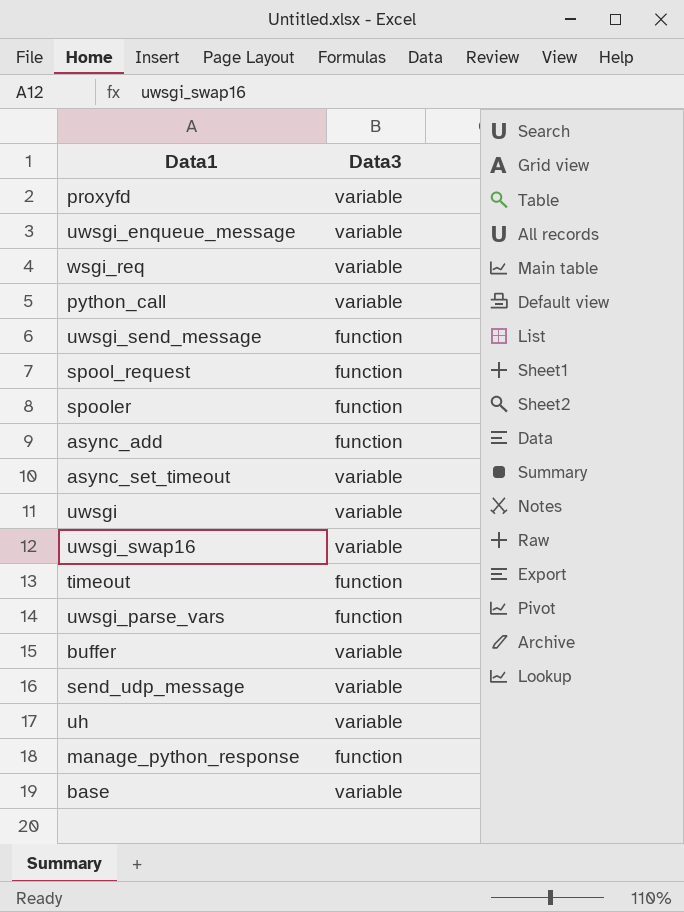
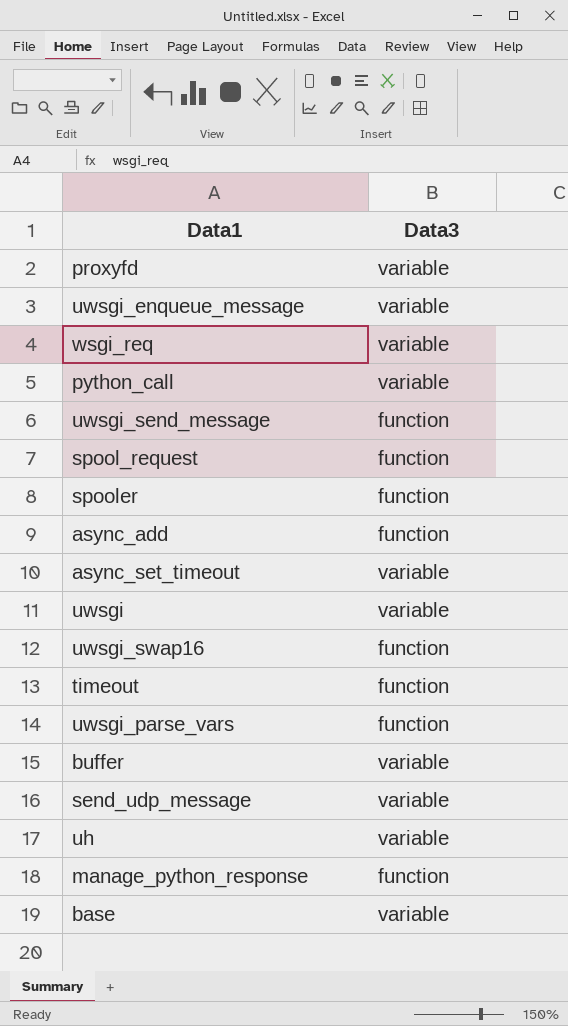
uwsgi_swap16 | Data3: variable -> function

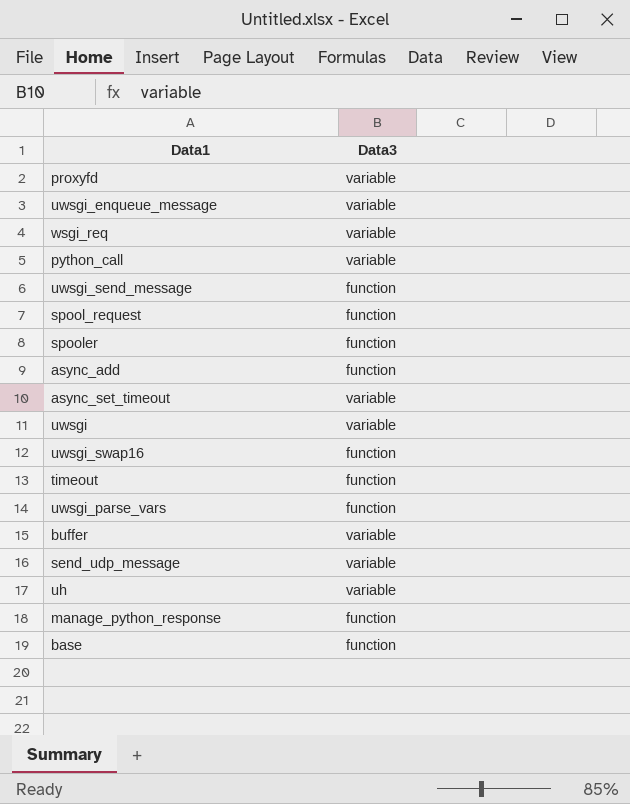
base | Data3: variable -> function

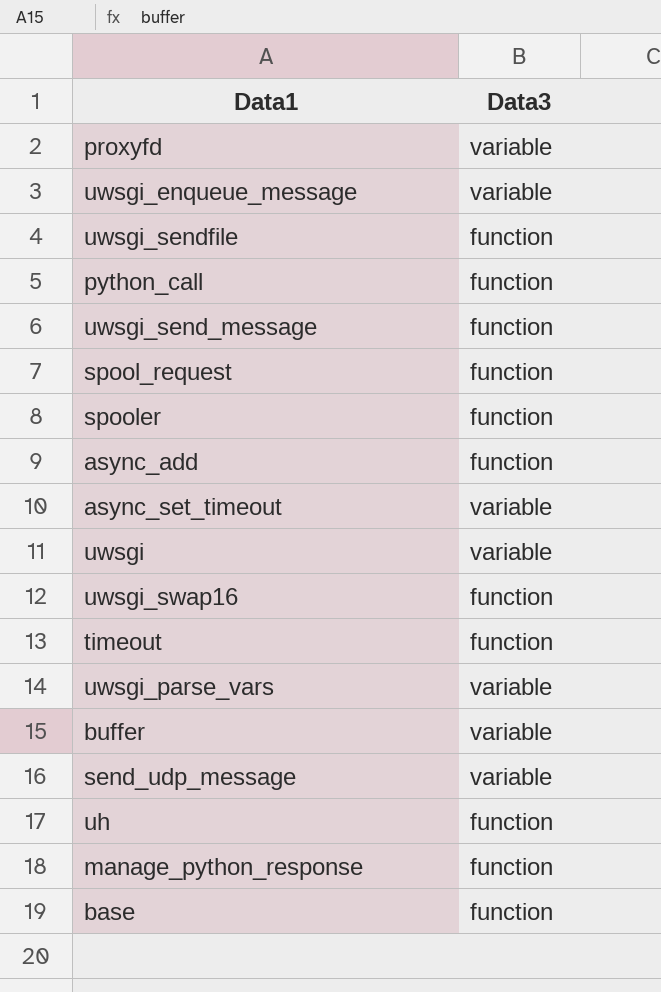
row wsgi_req: variable -> none
row uwsgi_sendfile: none -> function
python_call | Data3: variable -> function
uwsgi_parse_vars | Data3: function -> variable
uh | Data3: variable -> function

